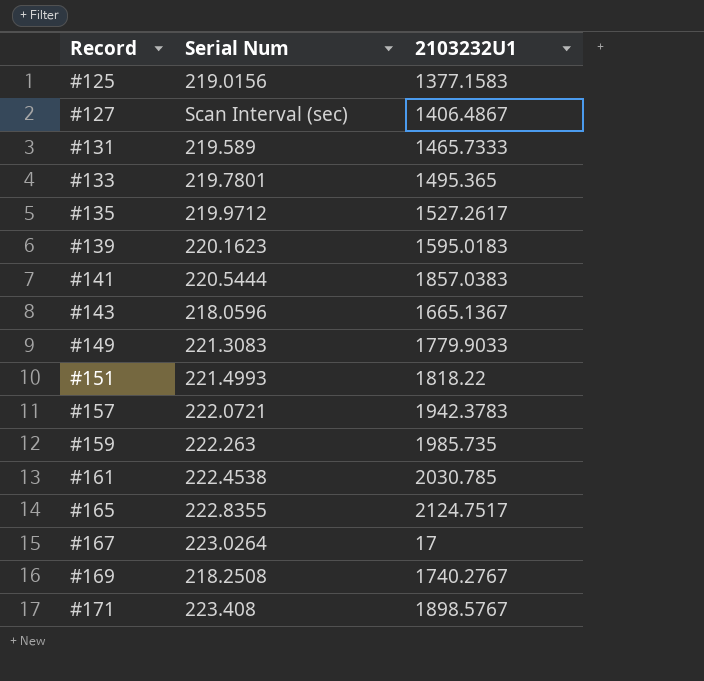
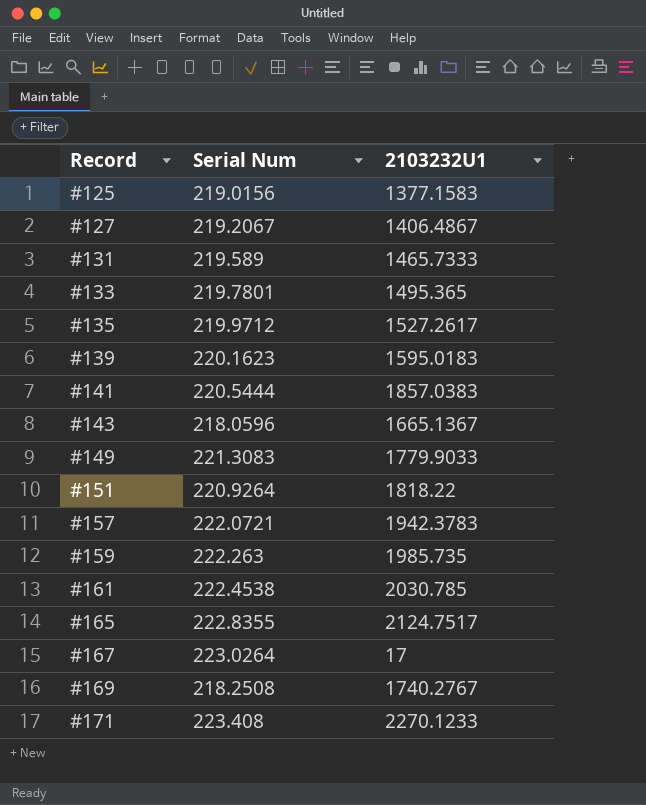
#127 | Serial Num: Scan Interval (sec) -> 219.2067
#151 | Serial Num: 221.4993 -> 220.9264
#171 | 2103232U1: 1898.5767 -> 2270.1233

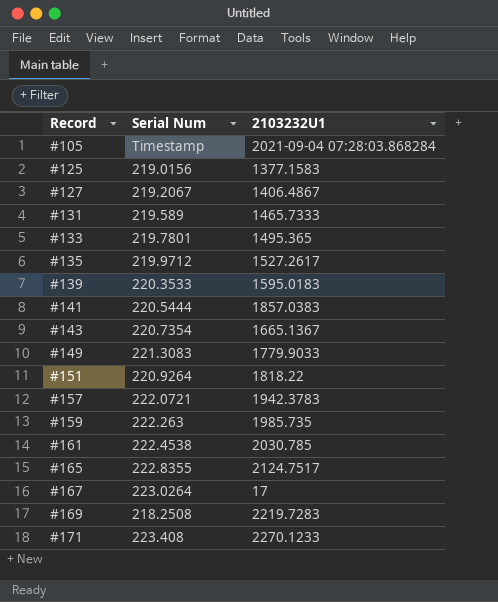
row #105: none -> Timestamp | 2021-09-04 07:28:03.868284
#139 | Serial Num: 220.1623 -> 220.3533
#143 | Serial Num: 218.0596 -> 220.7354
#169 | 2103232U1: 1740.2767 -> 2219.7283

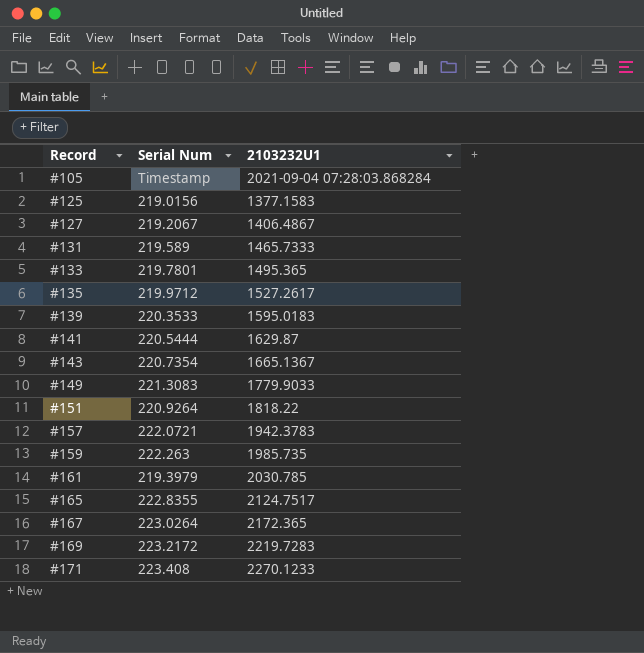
#141 | 2103232U1: 1857.0383 -> 1629.87
#161 | Serial Num: 222.4538 -> 219.3979
#167 | 2103232U1: 17 -> 2172.365
#169 | Serial Num: 218.2508 -> 223.2172

